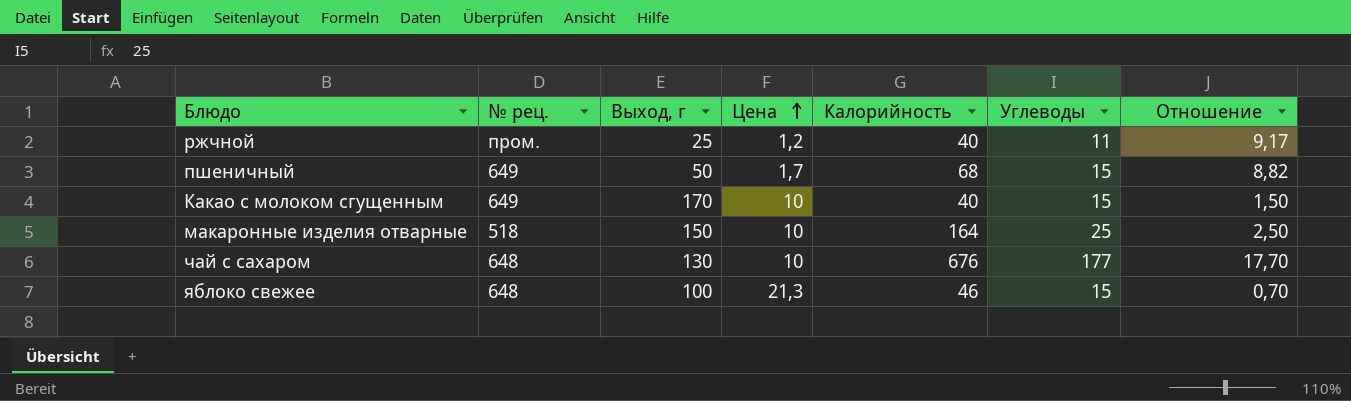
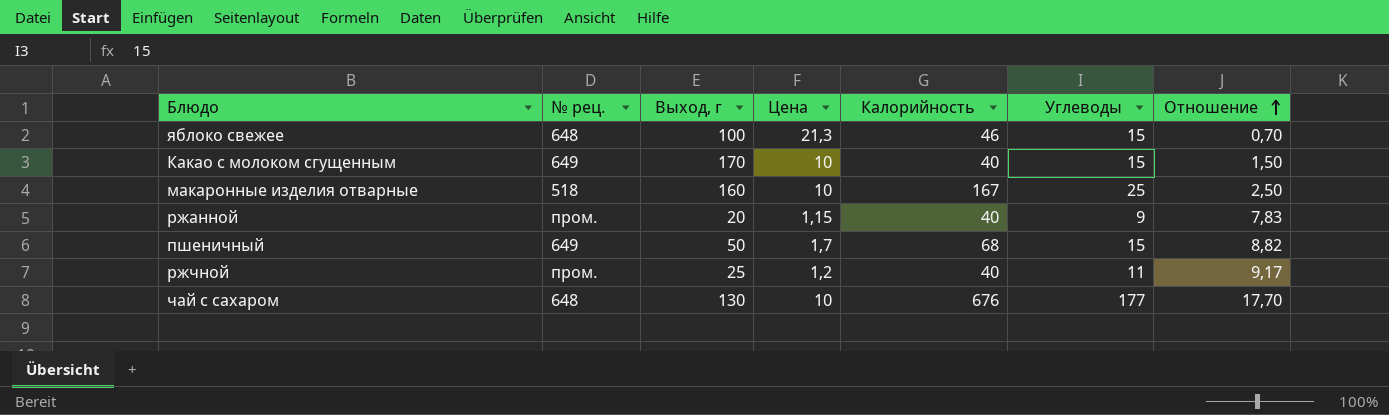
row order: Цена ascending -> Отношение ascending
макаронные изделия отварные | Выход, г: 150 -> 160
макаронные изделия отварные | Калорийность: 164 -> 167
row ржанной: none -> пром. | 20 | 1,15 | 40 | 9 | 7,83

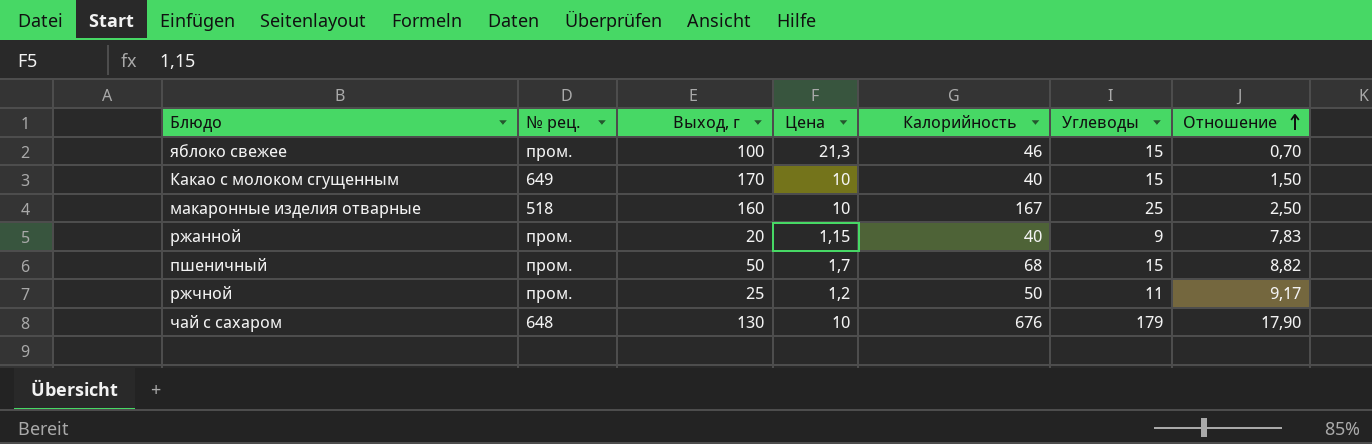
яблоко свежее | № рец.: 648 -> пром.
пшеничный | № рец.: 649 -> пром.
ржчной | Калорийность: 40 -> 50
чай с сахаром | Углеводы: 177 -> 179
чай с сахаром | Отношение: 17,70 -> 17,90

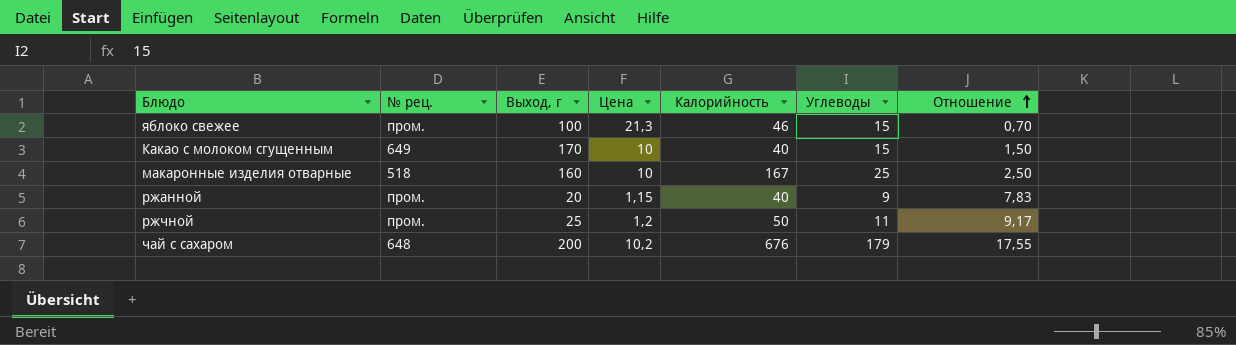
row пшеничный: пром. | 50 | 1,7 | 68 | 15 | 8,82 -> none
чай с сахаром | Выход, г: 130 -> 200
чай с сахаром | Цена: 10 -> 10,2
чай с сахаром | Отношение: 17,90 -> 17,55

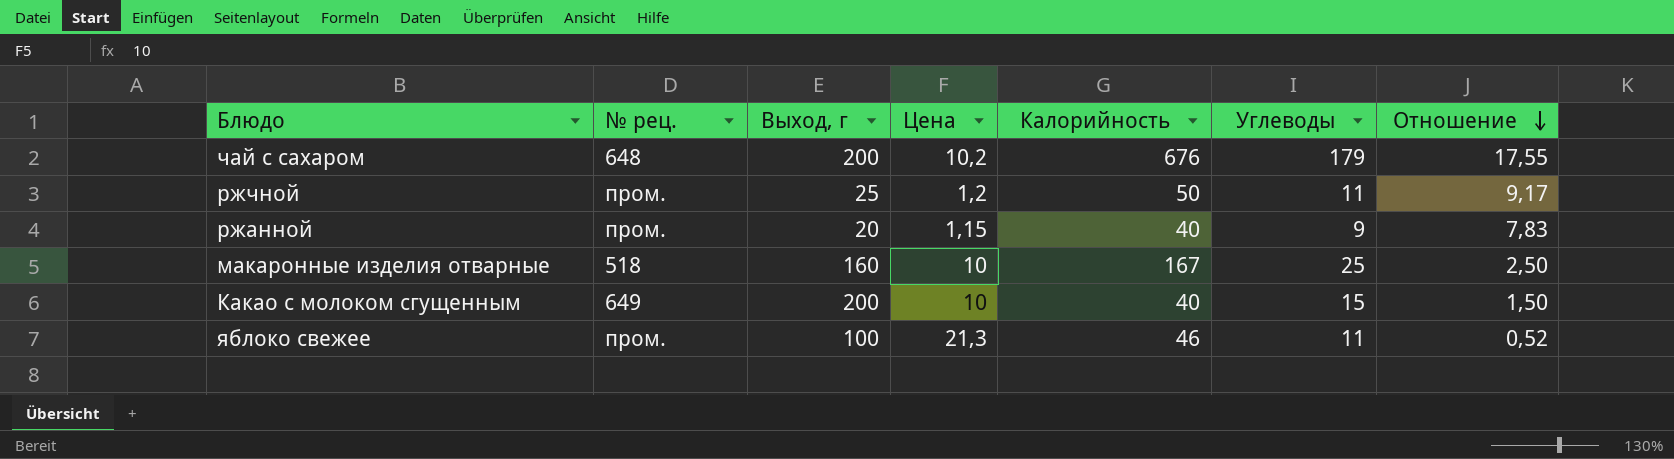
row order: Отношение ascending -> Отношение descending
Какао с молоком сгущенным | Выход, г: 170 -> 200
яблоко свежее | Углеводы: 15 -> 11
яблоко свежее | Отношение: 0,70 -> 0,52

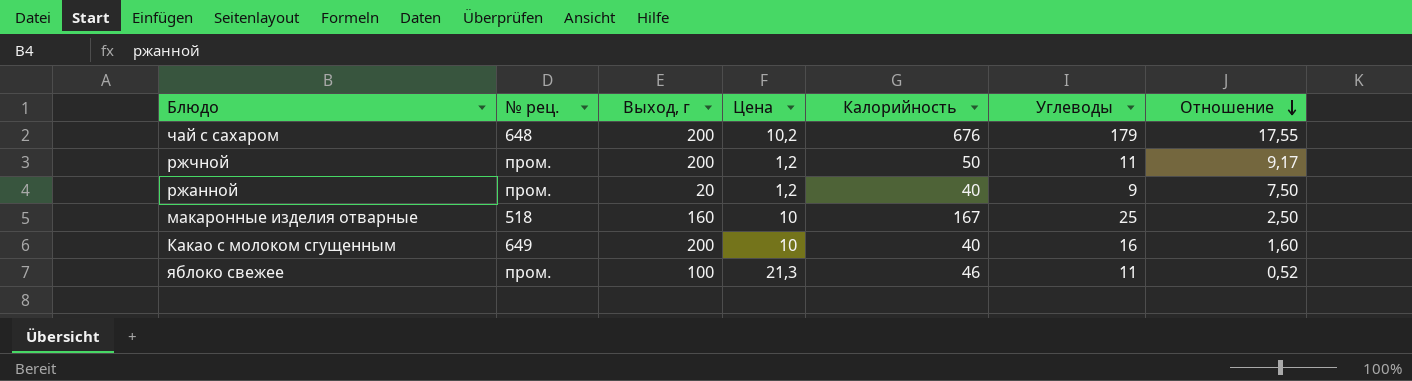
ржчной | Выход, г: 25 -> 200
ржанной | Цена: 1,15 -> 1,2
ржанной | Отношение: 7,83 -> 7,50
Какао с молоком сгущенным | Углеводы: 15 -> 16
Какао с молоком сгущенным | Отношение: 1,50 -> 1,60

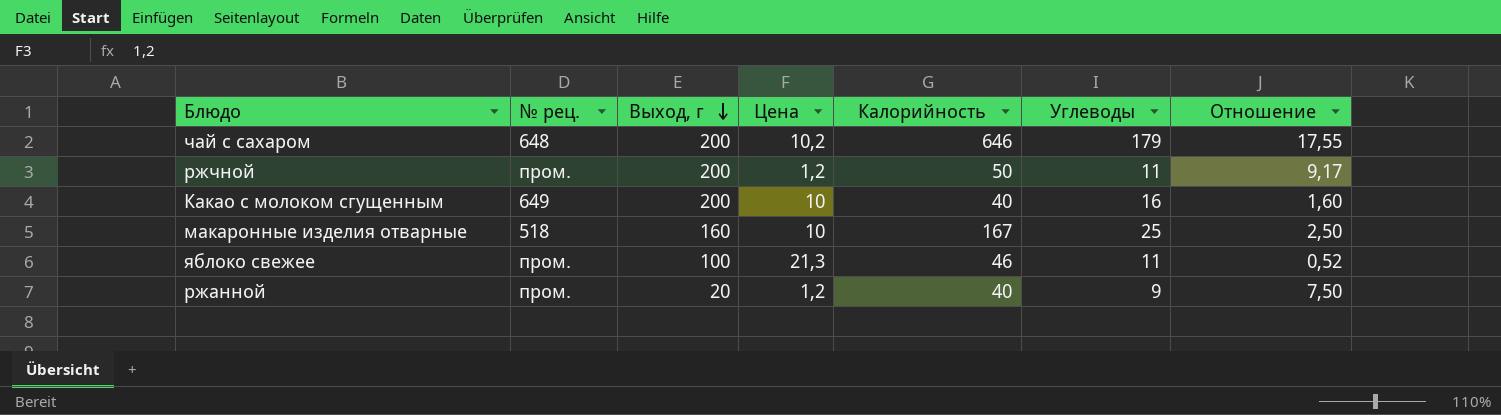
row order: Отношение descending -> Выход, г descending
чай с сахаром | Калорийность: 676 -> 646

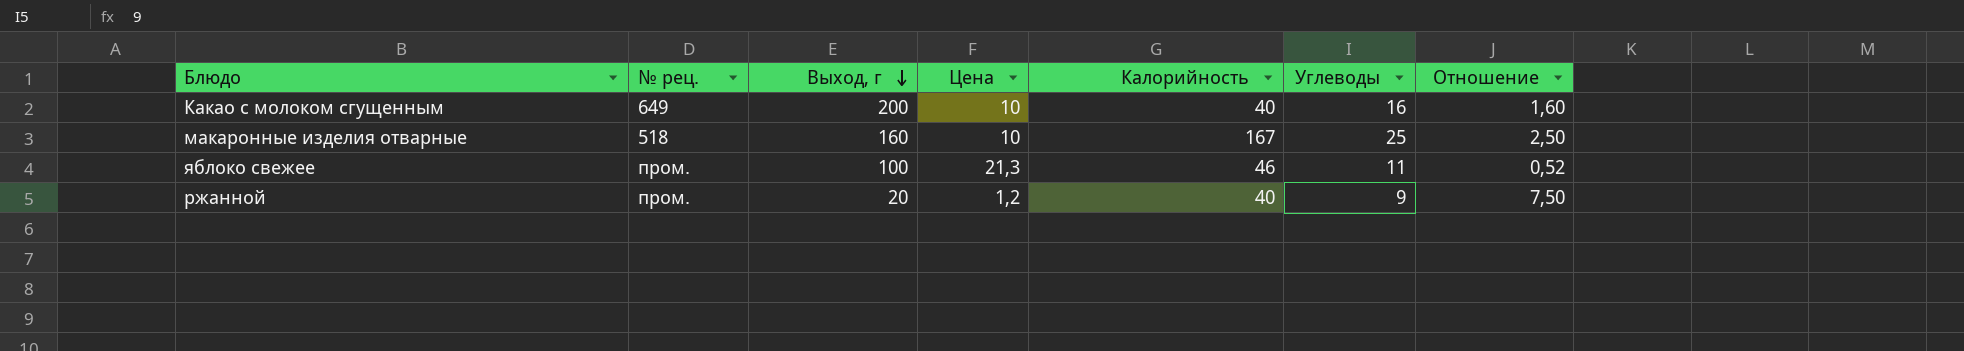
row чай с сахаром: 648 | 200 | 10,2 | 646 | 179 | 17,55 -> none
row ржчной: пром. | 200 | 1,2 | 50 | 11 | 9,17 -> none

